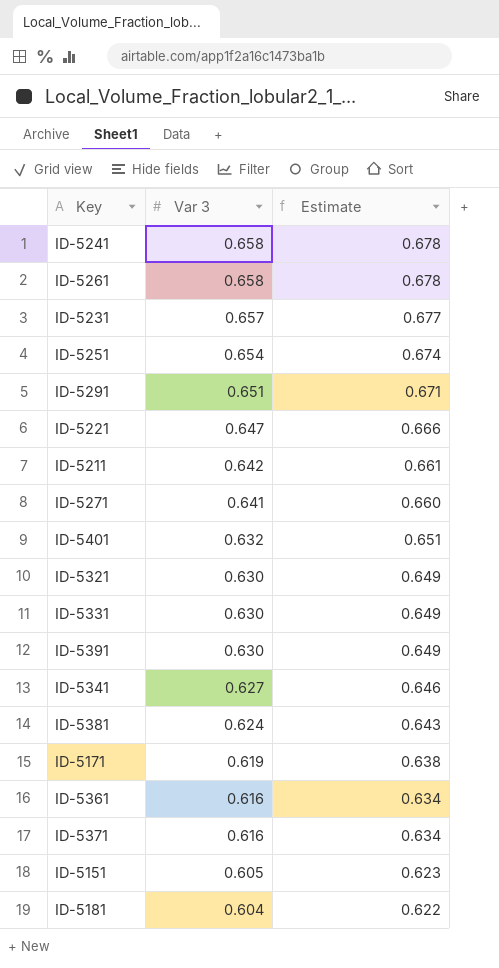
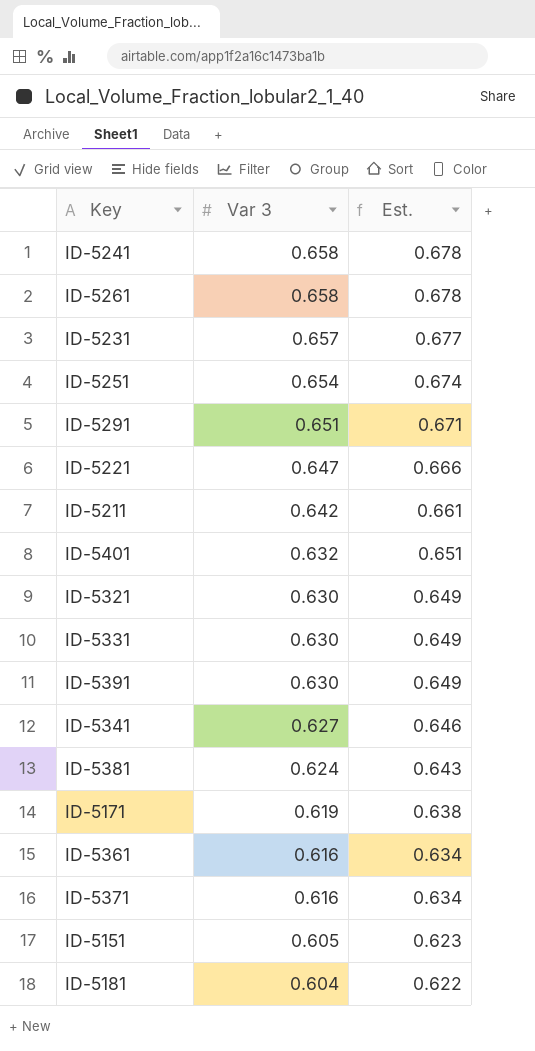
column name: Estimate -> Est.
row ID-5271: 0.641 | 0.660 -> none

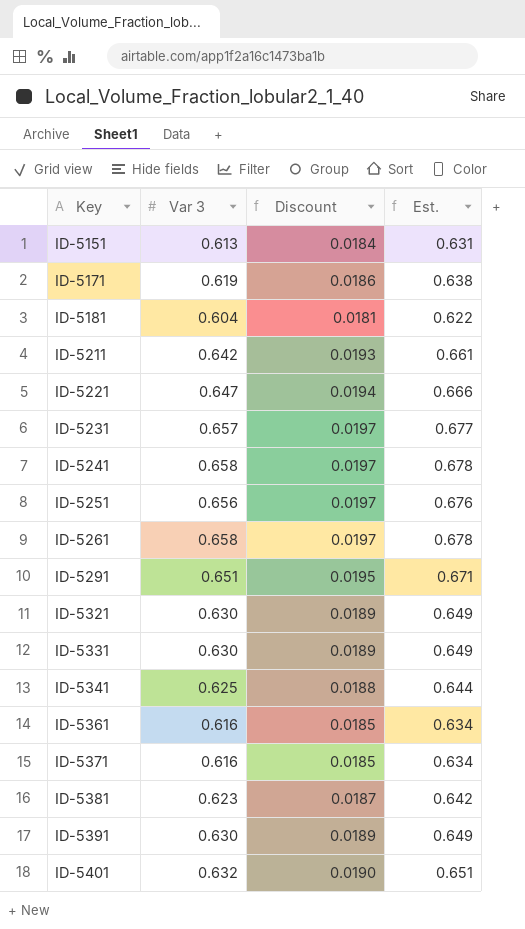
row order: Var 3 descending -> Key ascending
column Discount | formula: none -> [Var 3] * 0.03
ID-5151 | Var 3: 0.605 -> 0.613
ID-5151 | Est.: 0.623 -> 0.631
ID-5251 | Var 3: 0.654 -> 0.656
ID-5251 | Est.: 0.674 -> 0.676
ID-5341 | Var 3: 0.627 -> 0.625
ID-5341 | Est.: 0.646 -> 0.644
ID-5381 | Var 3: 0.624 -> 0.623
ID-5381 | Est.: 0.643 -> 0.642

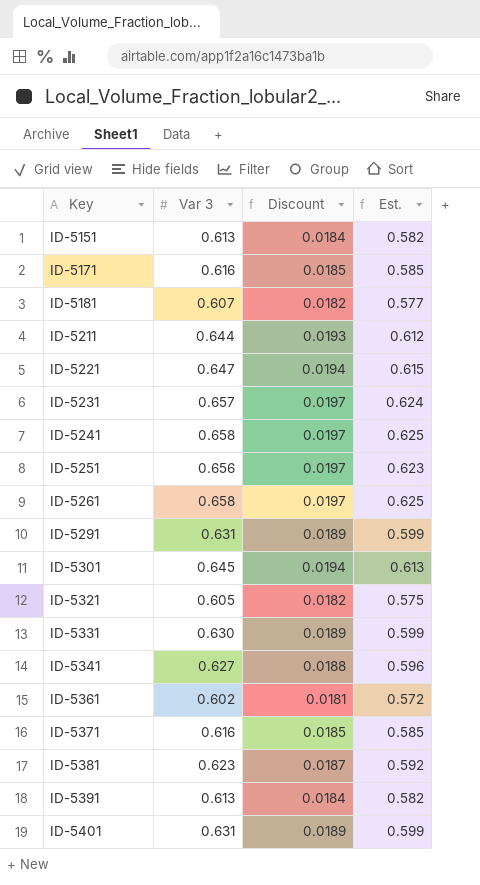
column Est. | formula: [Var 3] * 1.03 -> [Var 3] * 0.95
ID-5171 | Var 3: 0.619 -> 0.616
ID-5171 | Discount: 0.0186 -> 0.0185
ID-5181 | Var 3: 0.604 -> 0.607
ID-5181 | Discount: 0.0181 -> 0.0182
ID-5211 | Var 3: 0.642 -> 0.644
ID-5291 | Var 3: 0.651 -> 0.631
ID-5291 | Discount: 0.0195 -> 0.0189
row ID-5301: none -> 0.645 | 0.0194 | 0.613
ID-5321 | Var 3: 0.630 -> 0.605
ID-5321 | Discount: 0.0189 -> 0.0182
ID-5341 | Var 3: 0.625 -> 0.627
ID-5361 | Var 3: 0.616 -> 0.602
ID-5361 | Discount: 0.0185 -> 0.0181
ID-5391 | Var 3: 0.630 -> 0.613
ID-5391 | Discount: 0.0189 -> 0.0184
ID-5401 | Var 3: 0.632 -> 0.631
ID-5401 | Discount: 0.0190 -> 0.0189

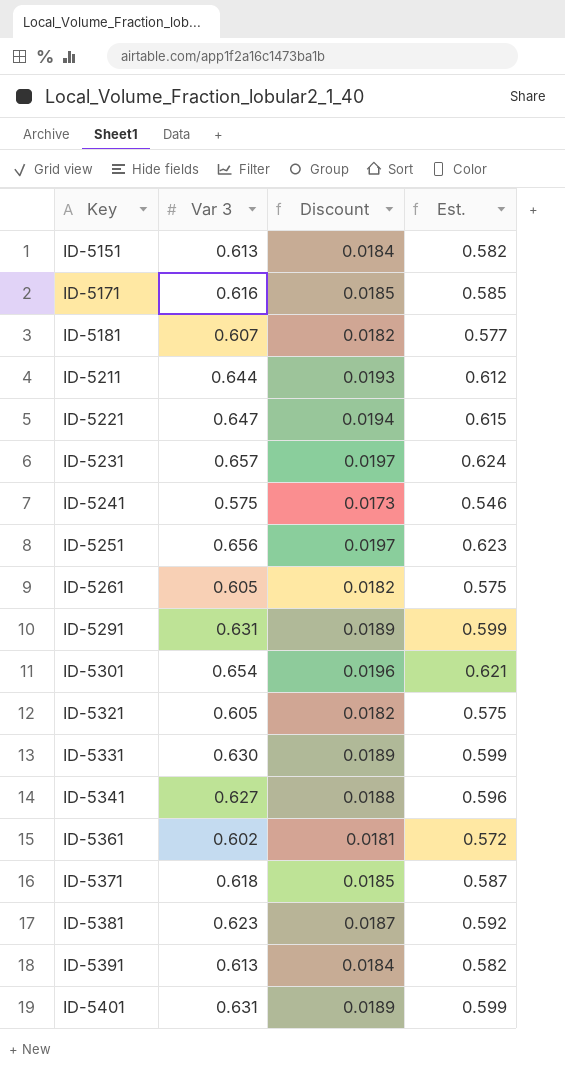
ID-5241 | Var 3: 0.658 -> 0.575
ID-5241 | Discount: 0.0197 -> 0.0173
ID-5241 | Est.: 0.625 -> 0.546
ID-5261 | Var 3: 0.658 -> 0.605
ID-5261 | Discount: 0.0197 -> 0.0182
ID-5261 | Est.: 0.625 -> 0.575
ID-5301 | Var 3: 0.645 -> 0.654
ID-5301 | Discount: 0.0194 -> 0.0196
ID-5301 | Est.: 0.613 -> 0.621
ID-5371 | Var 3: 0.616 -> 0.618
ID-5371 | Est.: 0.585 -> 0.587

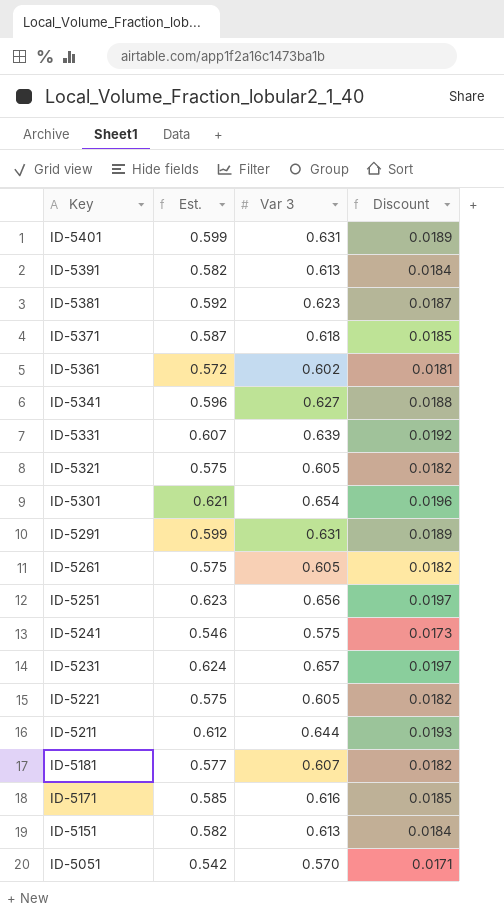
row order: Key ascending -> Key descending
column Est. | position: 4 -> 2
ID-5331 | Est.: 0.599 -> 0.607
ID-5331 | Var 3: 0.630 -> 0.639
ID-5331 | Discount: 0.0189 -> 0.0192
ID-5221 | Est.: 0.615 -> 0.575
ID-5221 | Var 3: 0.647 -> 0.605
ID-5221 | Discount: 0.0194 -> 0.0182
row ID-5051: none -> 0.542 | 0.570 | 0.0171

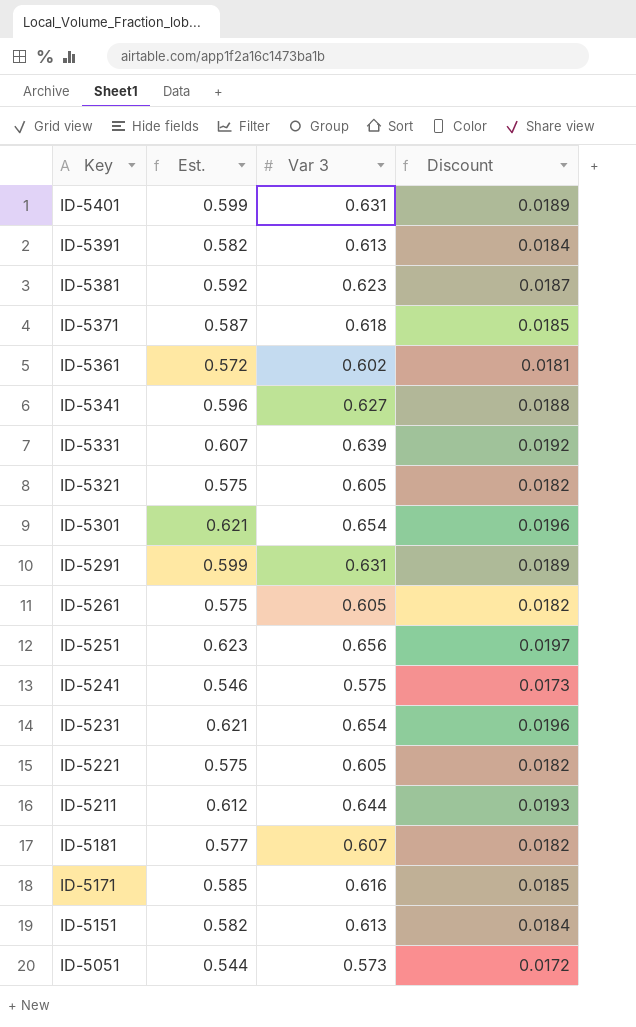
ID-5231 | Est.: 0.624 -> 0.621
ID-5231 | Var 3: 0.657 -> 0.654
ID-5231 | Discount: 0.0197 -> 0.0196
ID-5051 | Est.: 0.542 -> 0.544
ID-5051 | Var 3: 0.570 -> 0.573
ID-5051 | Discount: 0.0171 -> 0.0172

